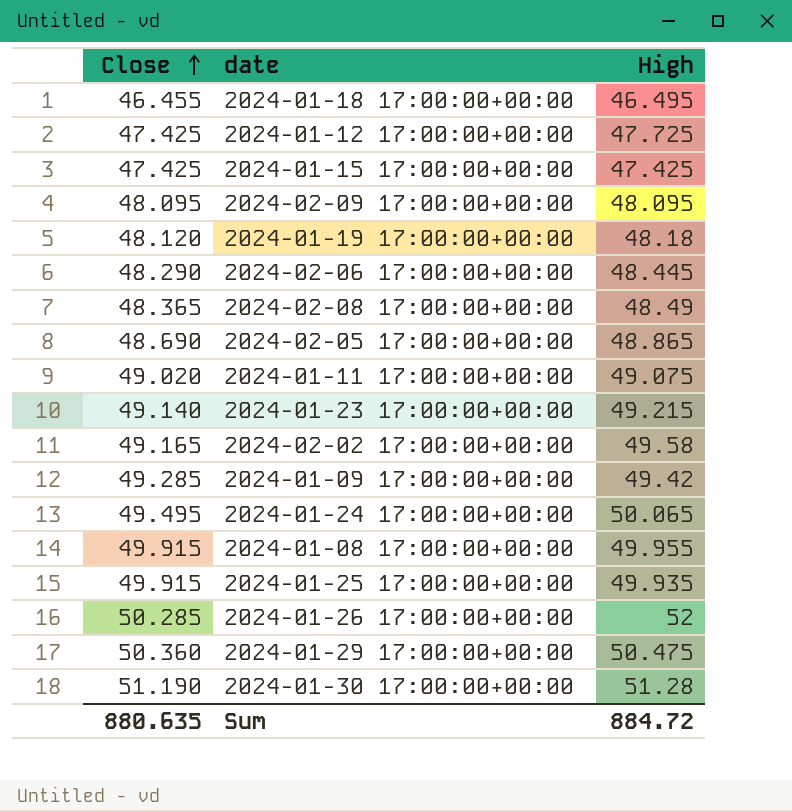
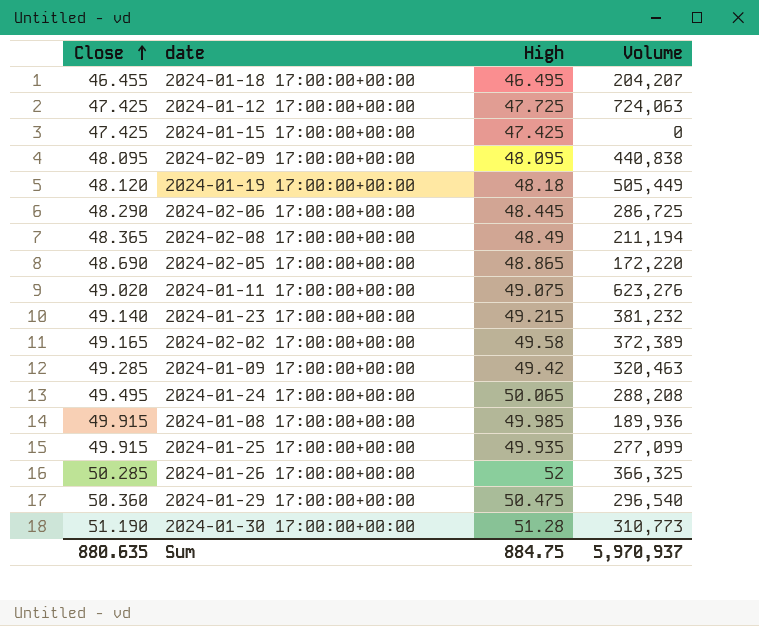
column Volume | position: none -> 4
2024-01-08 17:00:00+00:00 | High: 49.955 -> 49.985
Sum | High: 884.72 -> 884.75

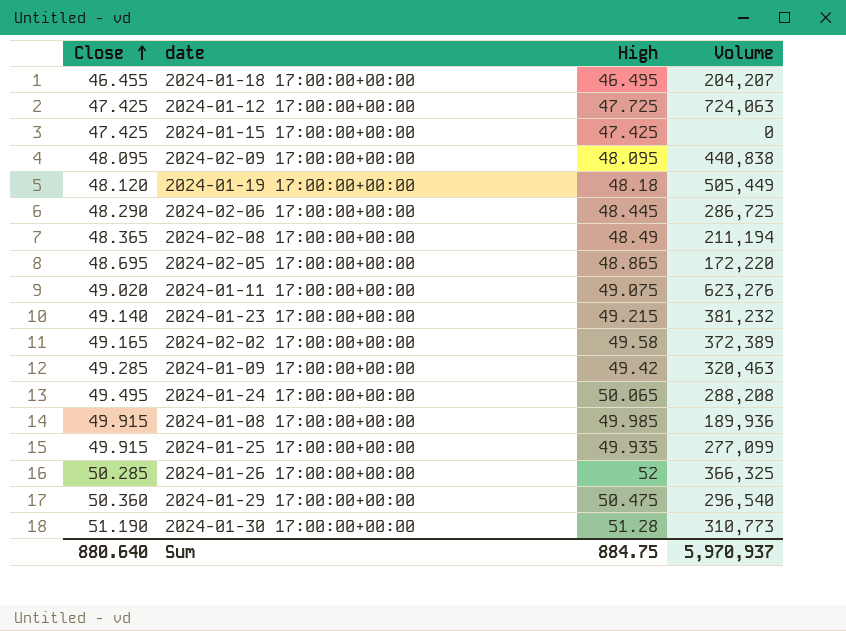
2024-02-05 17:00:00+00:00 | Close: 48.690 -> 48.695
Sum | Close: 880.635 -> 880.640

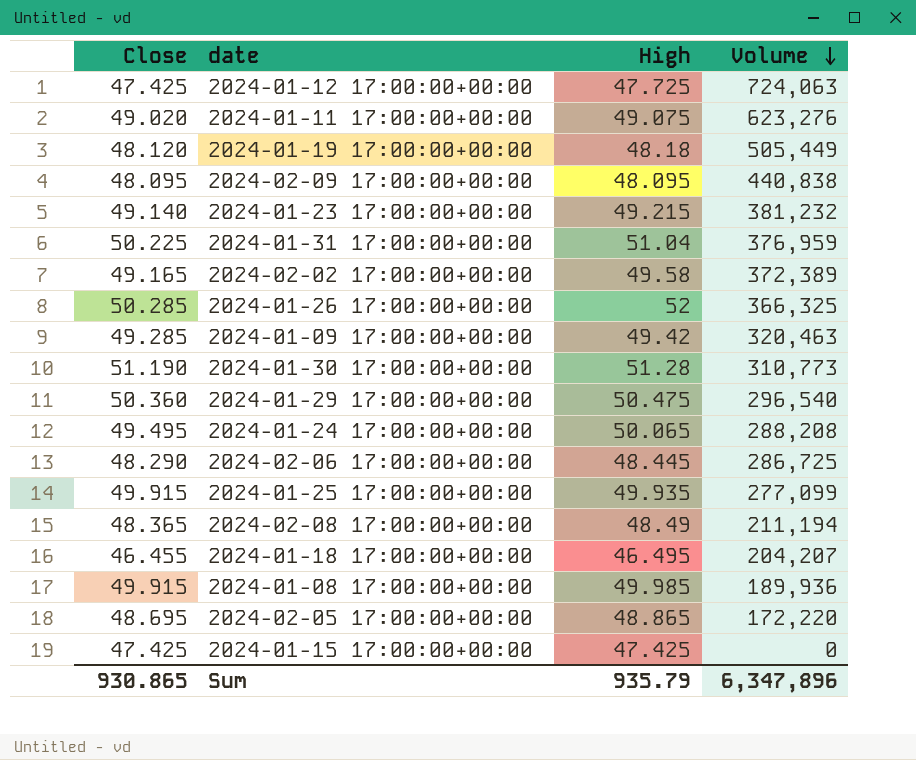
row order: Close ascending -> Volume descending
row 2024-01-31 17:00:00+00:00: none -> 50.225 | 51.04 | 376,959
Sum | Close: 880.640 -> 930.865
Sum | High: 884.75 -> 935.79
Sum | Volume: 5,970,937 -> 6,347,896

